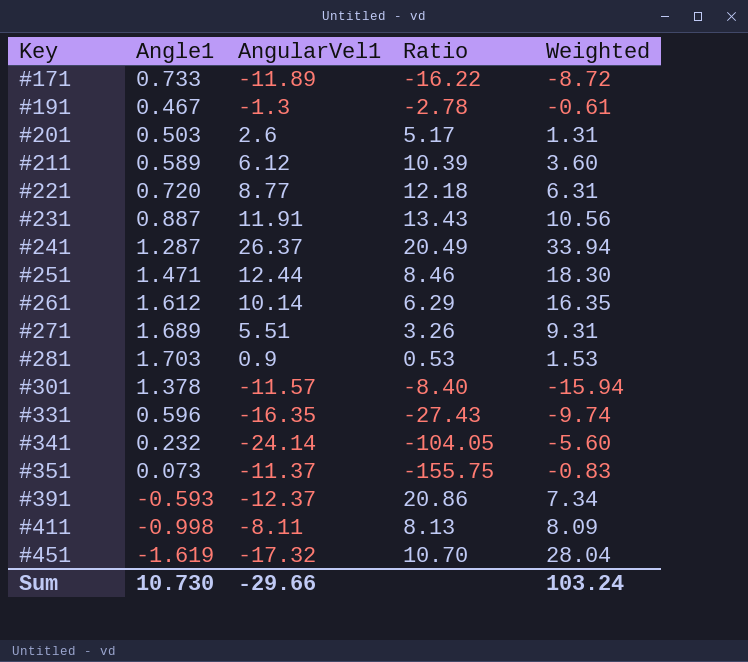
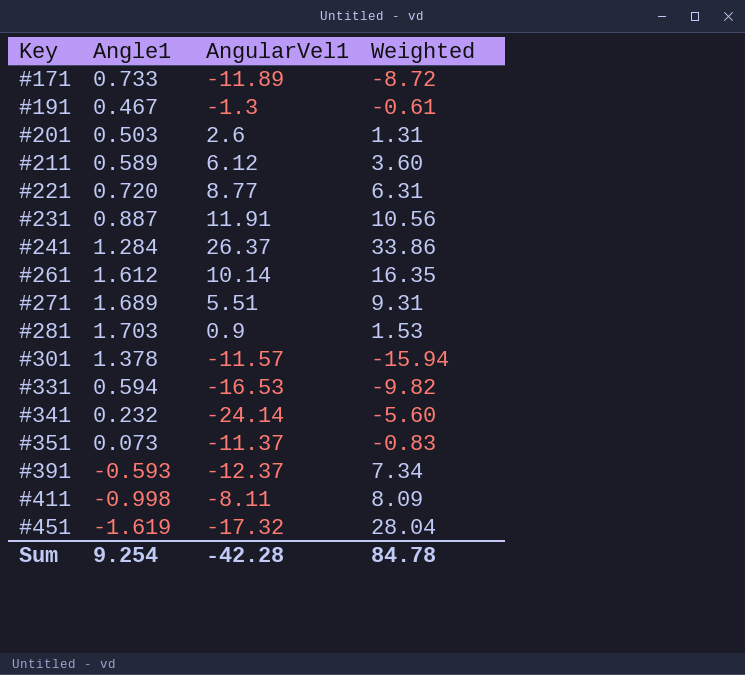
column Ratio | formula: [AngularVel1] / [Angle1] -> none
row #251: 1.471 | 12.44 | 8.46 | 18.30 -> none
#241 | Angle1: 1.287 -> 1.284
#241 | Weighted: 33.94 -> 33.86
#331 | Angle1: 0.596 -> 0.594
#331 | AngularVel1: -16.35 -> -16.53
#331 | Weighted: -9.74 -> -9.82
Sum | Angle1: 10.730 -> 9.254
Sum | AngularVel1: -29.66 -> -42.28
Sum | Weighted: 103.24 -> 84.78

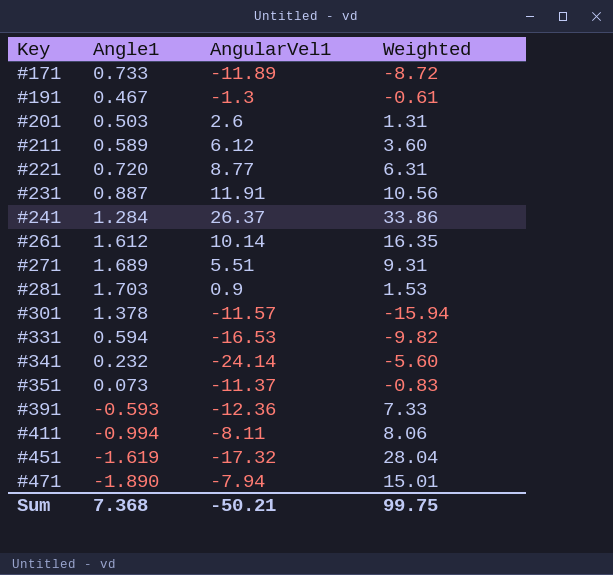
#391 | AngularVel1: -12.37 -> -12.36
#391 | Weighted: 7.34 -> 7.33
#411 | Angle1: -0.998 -> -0.994
#411 | Weighted: 8.09 -> 8.06
row #471: none -> -1.890 | -7.94 | 15.01
Sum | Angle1: 9.254 -> 7.368
Sum | AngularVel1: -42.28 -> -50.21
Sum | Weighted: 84.78 -> 99.75

